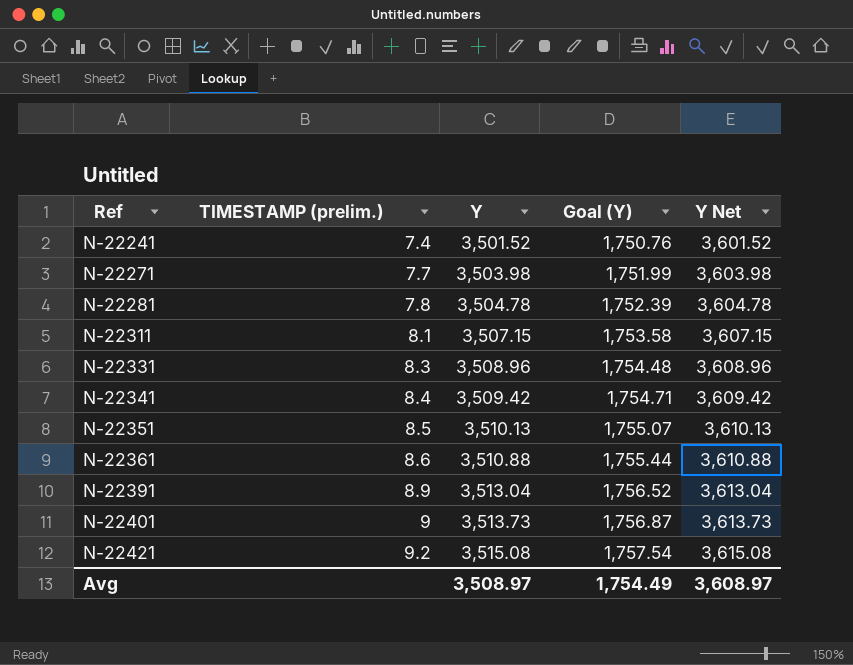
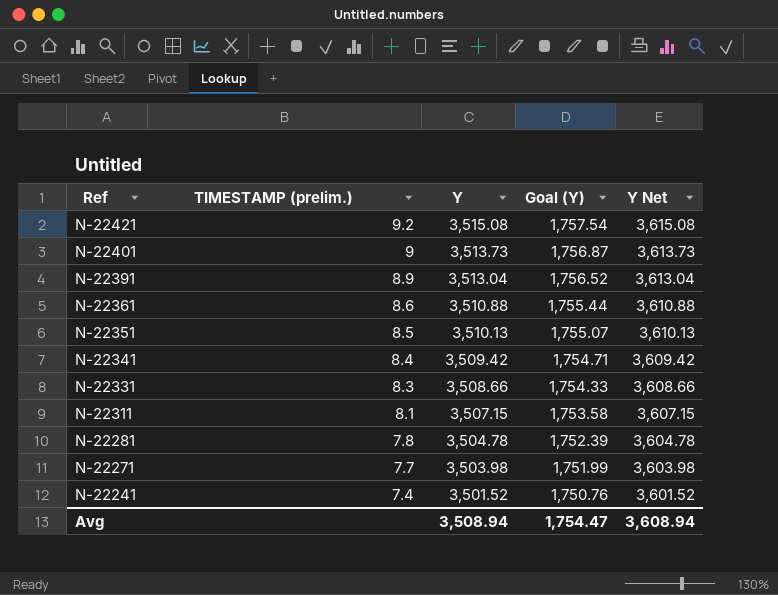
row order: Ref ascending -> Ref descending
N-22331 | Y: 3,508.96 -> 3,508.66
N-22331 | Goal (Y): 1,754.48 -> 1,754.33
N-22331 | Y Net: 3,608.96 -> 3,608.66
Avg | Y: 3,508.97 -> 3,508.94
Avg | Goal (Y): 1,754.49 -> 1,754.47
Avg | Y Net: 3,608.97 -> 3,608.94

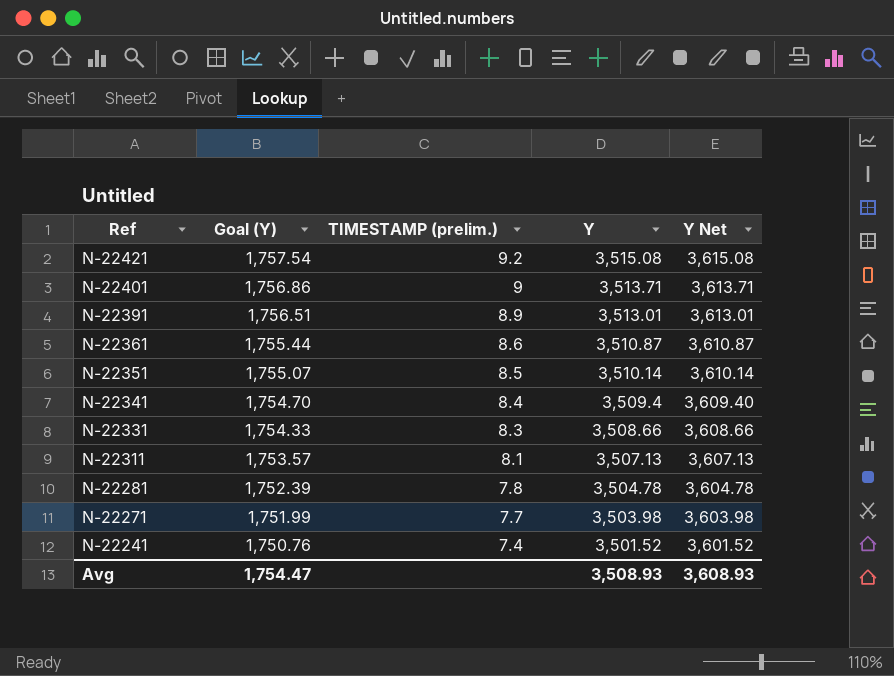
column Goal (Y) | position: 4 -> 2
N-22401 | Goal (Y): 1,756.87 -> 1,756.86
N-22401 | Y: 3,513.73 -> 3,513.71
N-22401 | Y Net: 3,613.73 -> 3,613.71
N-22391 | Goal (Y): 1,756.52 -> 1,756.51
N-22391 | Y: 3,513.04 -> 3,513.01
N-22391 | Y Net: 3,613.04 -> 3,613.01
N-22361 | Y: 3,510.88 -> 3,510.87
N-22361 | Y Net: 3,610.88 -> 3,610.87
N-22351 | Y: 3,510.13 -> 3,510.14
N-22351 | Y Net: 3,610.13 -> 3,610.14
N-22341 | Goal (Y): 1,754.71 -> 1,754.70
N-22341 | Y: 3,509.42 -> 3,509.4
N-22341 | Y Net: 3,609.42 -> 3,609.40
N-22311 | Goal (Y): 1,753.58 -> 1,753.57
N-22311 | Y: 3,507.15 -> 3,507.13
N-22311 | Y Net: 3,607.15 -> 3,607.13
Avg | Y: 3,508.94 -> 3,508.93
Avg | Y Net: 3,608.94 -> 3,608.93

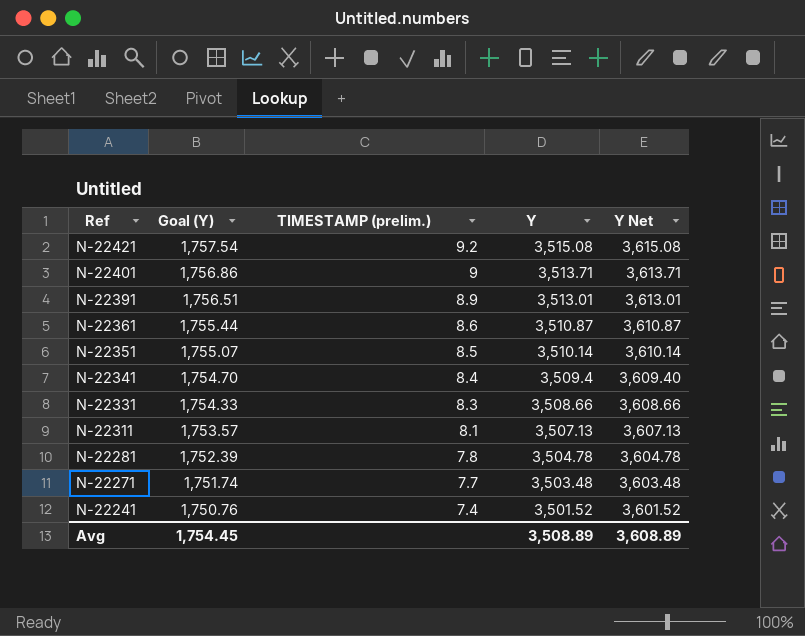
N-22271 | Goal (Y): 1,751.99 -> 1,751.74
N-22271 | Y: 3,503.98 -> 3,503.48
N-22271 | Y Net: 3,603.98 -> 3,603.48
Avg | Goal (Y): 1,754.47 -> 1,754.45
Avg | Y: 3,508.93 -> 3,508.89
Avg | Y Net: 3,608.93 -> 3,608.89

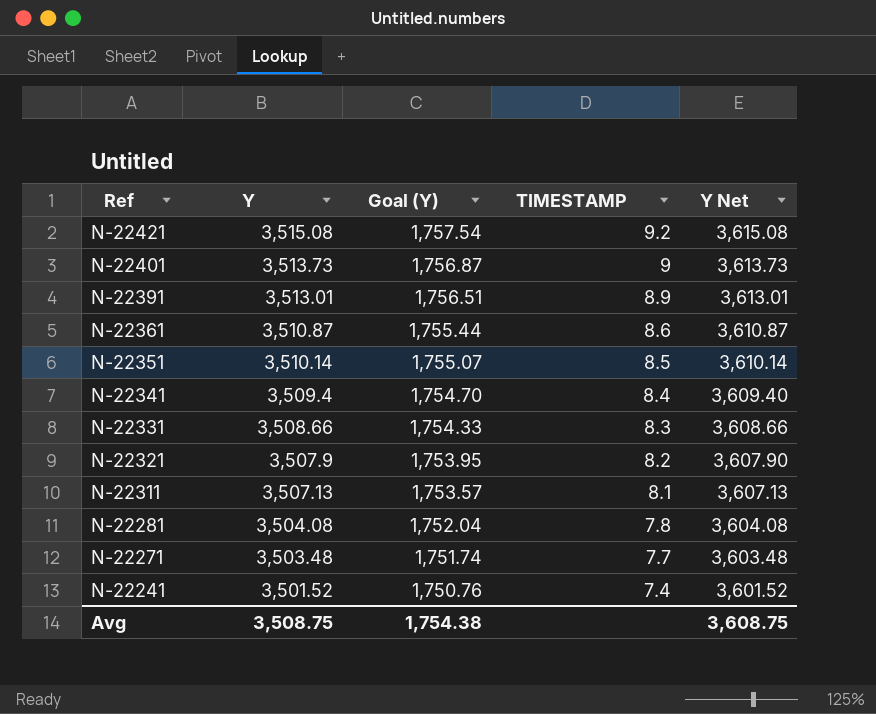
column Y | position: 4 -> 2
column name: TIMESTAMP (prelim.) -> TIMESTAMP
N-22401 | Y: 3,513.71 -> 3,513.73
N-22401 | Goal (Y): 1,756.86 -> 1,756.87
N-22401 | Y Net: 3,613.71 -> 3,613.73
row N-22321: none -> 3,507.9 | 1,753.95 | 8.2 | 3,607.90
N-22281 | Y: 3,504.78 -> 3,504.08
N-22281 | Goal (Y): 1,752.39 -> 1,752.04
N-22281 | Y Net: 3,604.78 -> 3,604.08
Avg | Y: 3,508.89 -> 3,508.75
Avg | Goal (Y): 1,754.45 -> 1,754.38
Avg | Y Net: 3,608.89 -> 3,608.75

